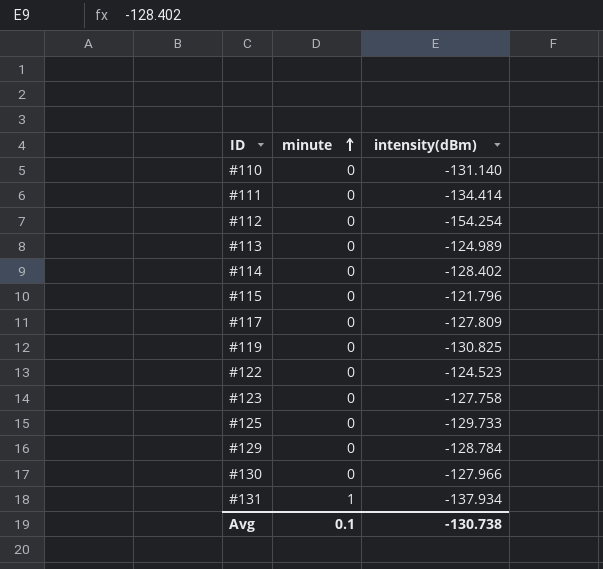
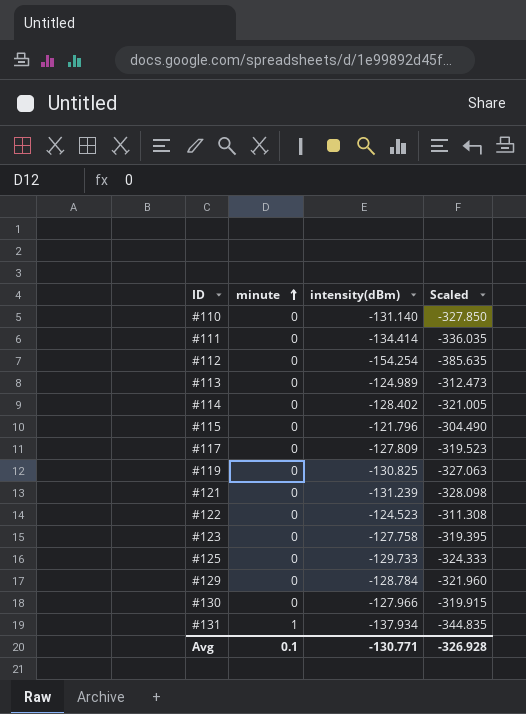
column Scaled | formula: none -> [intensity(dBm)] * 2.5
row #121: none -> 0 | -131.239 | -328.098
Avg | intensity(dBm): -130.738 -> -130.771

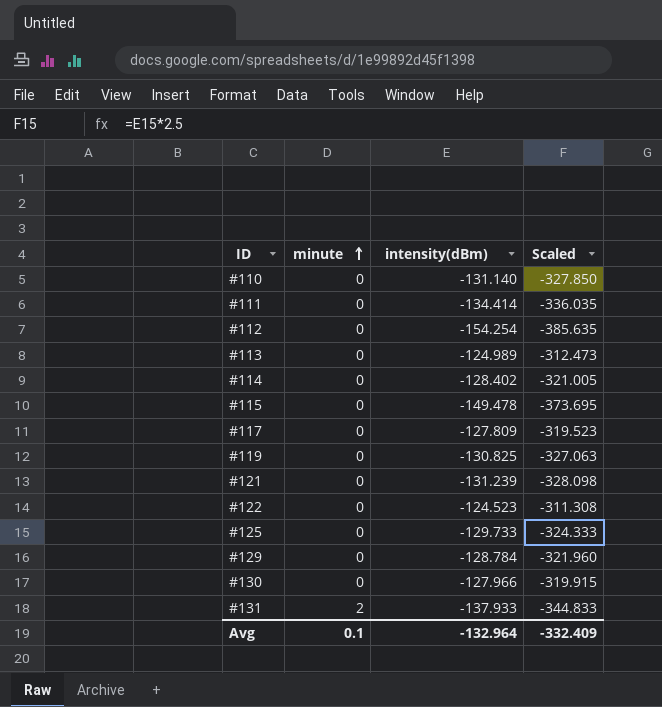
row #123: 0 | -127.758 | -319.395 -> none
#115 | intensity(dBm): -121.796 -> -149.478
#115 | Scaled: -304.490 -> -373.695
#131 | minute: 1 -> 2
#131 | intensity(dBm): -137.934 -> -137.933
#131 | Scaled: -344.835 -> -344.833
Avg | intensity(dBm): -130.771 -> -132.964
Avg | Scaled: -326.928 -> -332.409

